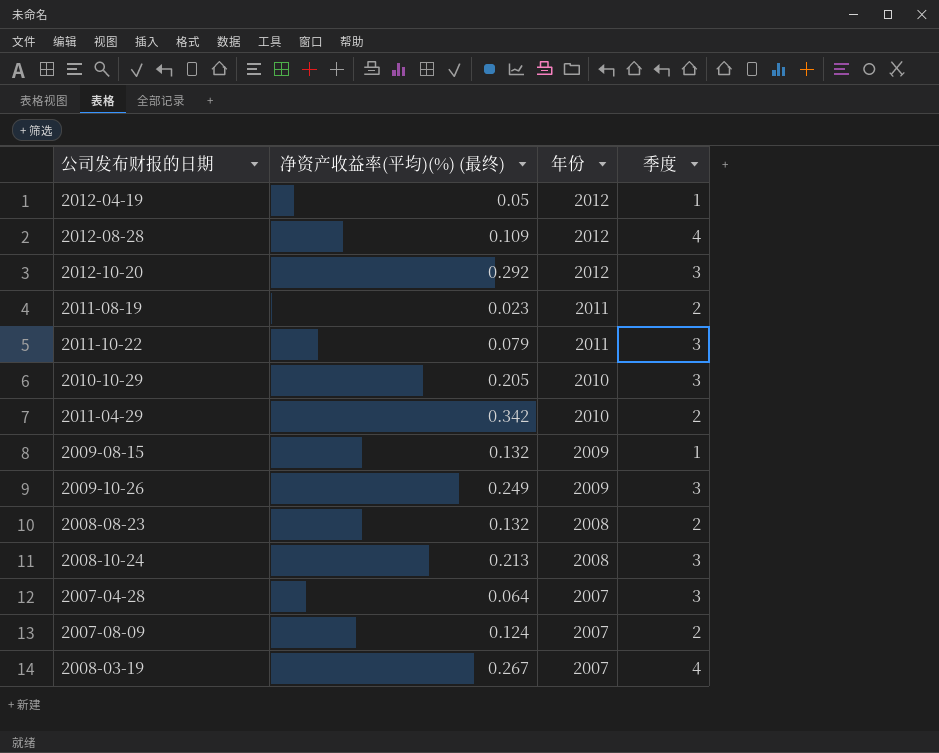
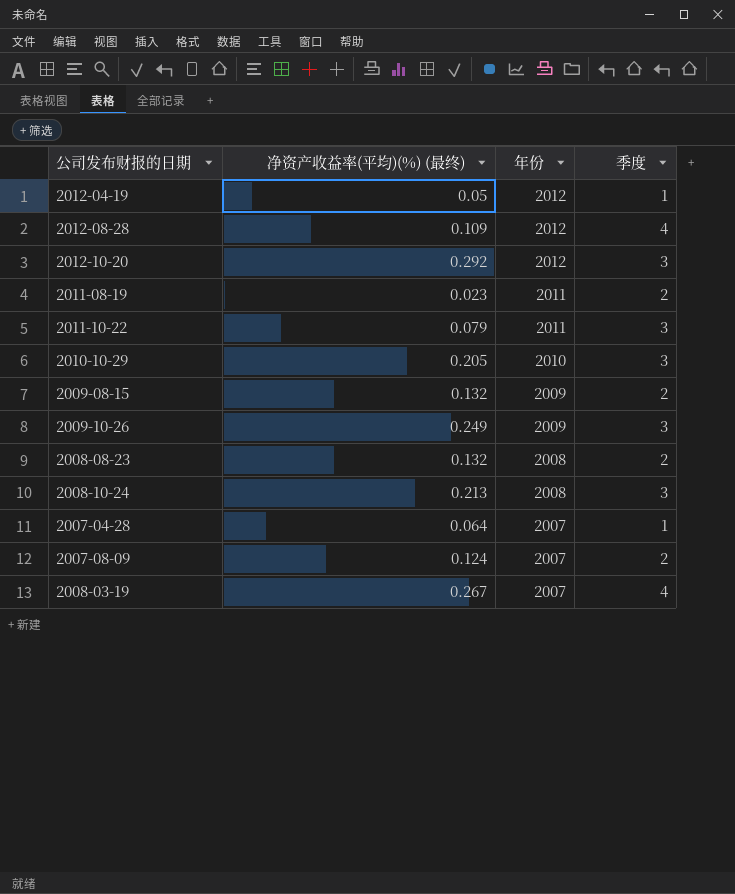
row 2011-04-29: 0.342 | 2010 | 2 -> none
2009-08-15 | 季度: 1 -> 2
2007-04-28 | 季度: 3 -> 1

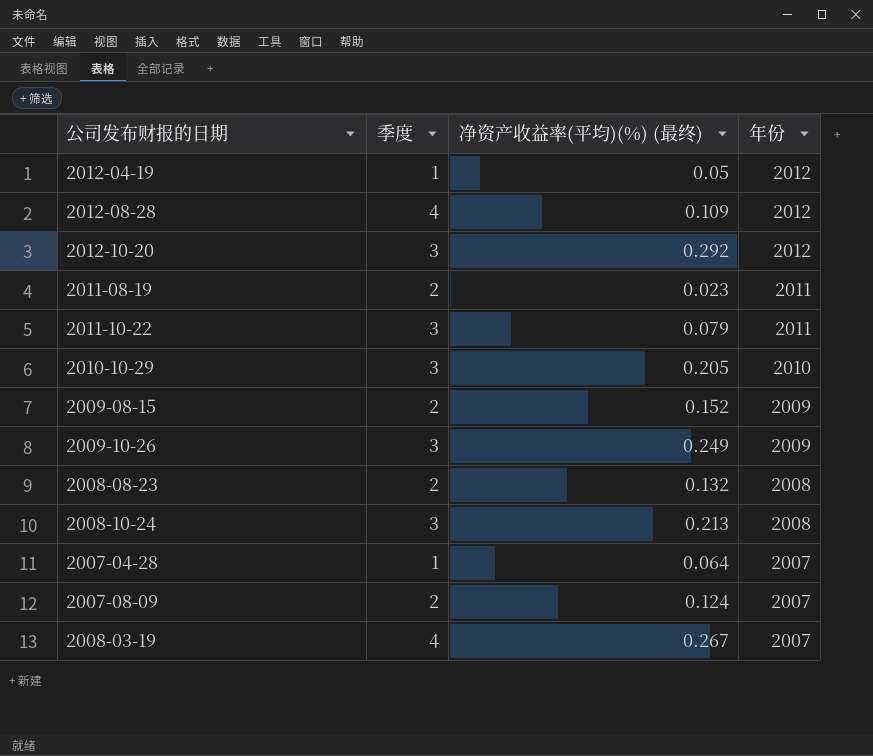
column 季度 | position: 4 -> 2
2009-08-15 | 净资产收益率(平均)(%) (最终): 0.132 -> 0.152

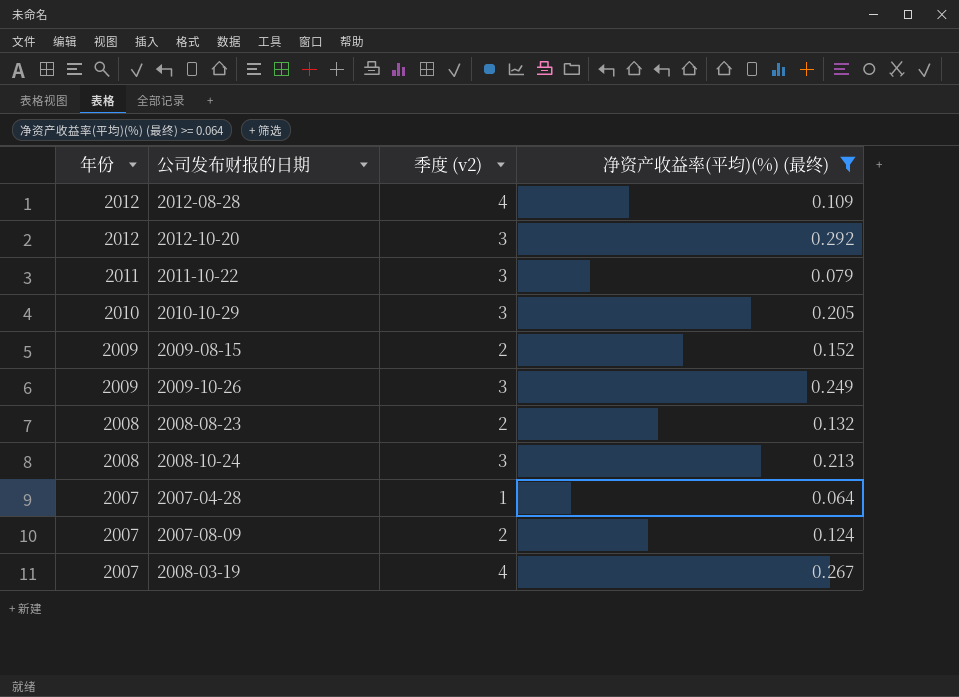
filter: none -> 净资产收益率(平均)(%) (最终) >= 0.064
column 年份 | position: 4 -> 1
column name: 季度 -> 季度 (v2)

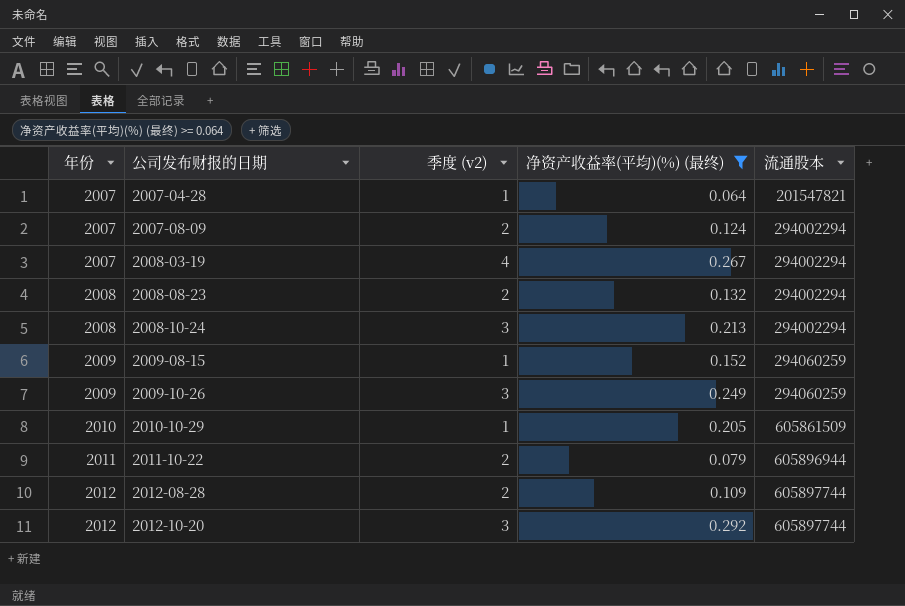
row order: 年份 descending -> 年份 ascending
column 流通股本 | position: none -> 5
2009-08-15 | 季度 (v2): 2 -> 1
2010-10-29 | 季度 (v2): 3 -> 1
2011-10-22 | 季度 (v2): 3 -> 2
2012-08-28 | 季度 (v2): 4 -> 2

